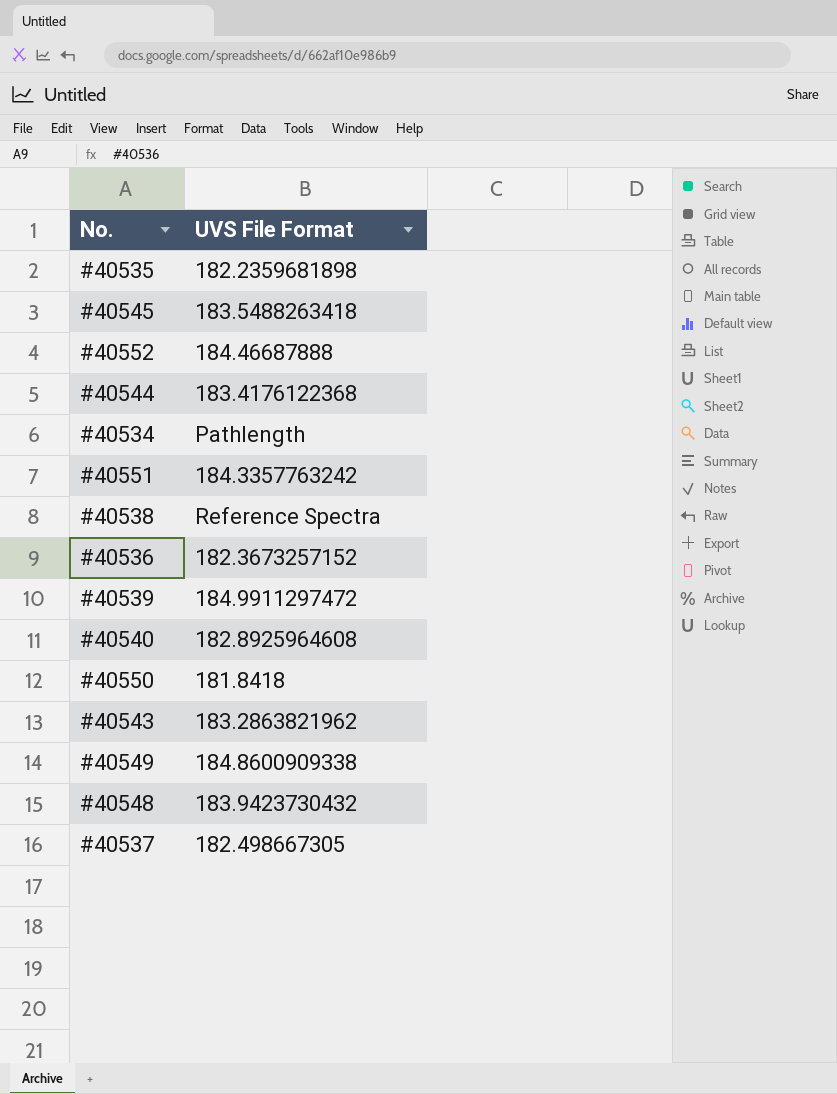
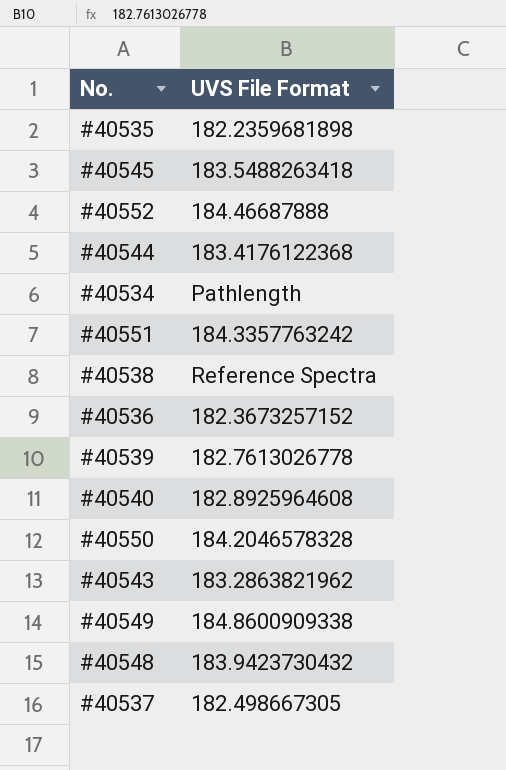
#40539 | UVS File Format: 184.9911297472 -> 182.7613026778
#40550 | UVS File Format: 181.8418 -> 184.2046578328

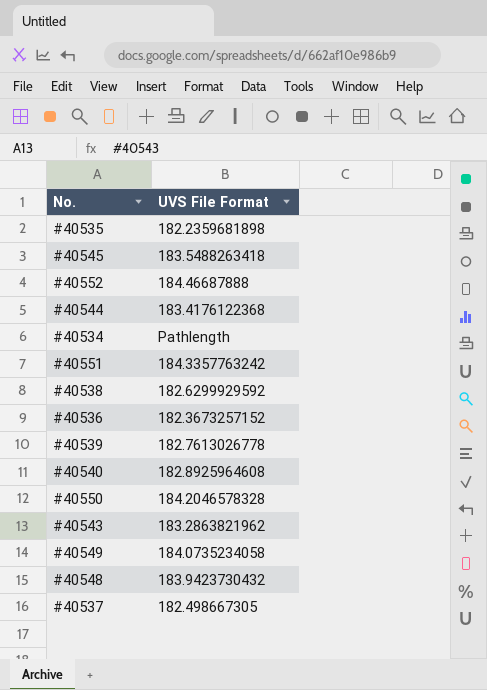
#40538 | UVS File Format: Reference Spectra -> 182.6299929592
#40549 | UVS File Format: 184.8600909338 -> 184.0735234058

